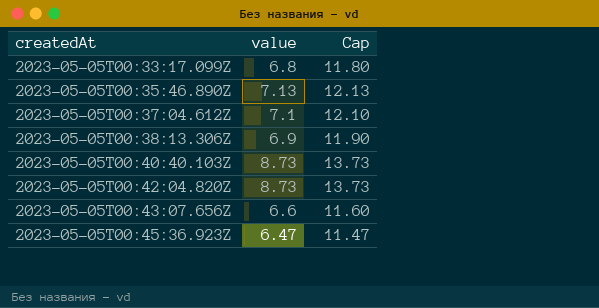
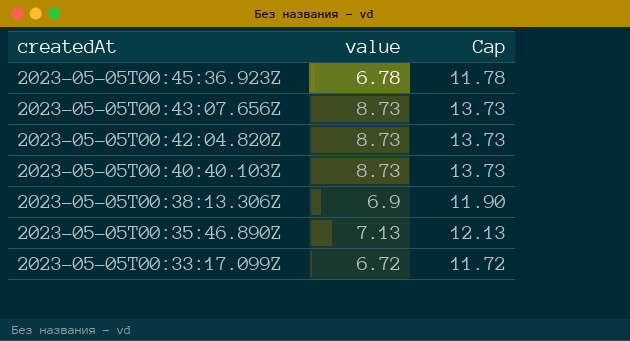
row order: createdAt ascending -> createdAt descending
row 2023-05-05T00:37:04.612Z: 7.1 | 12.10 -> none
2023-05-05T00:45:36.923Z | value: 6.47 -> 6.78
2023-05-05T00:45:36.923Z | Cap: 11.47 -> 11.78
2023-05-05T00:43:07.656Z | value: 6.6 -> 8.73
2023-05-05T00:43:07.656Z | Cap: 11.60 -> 13.73
2023-05-05T00:33:17.099Z | value: 6.8 -> 6.72
2023-05-05T00:33:17.099Z | Cap: 11.80 -> 11.72

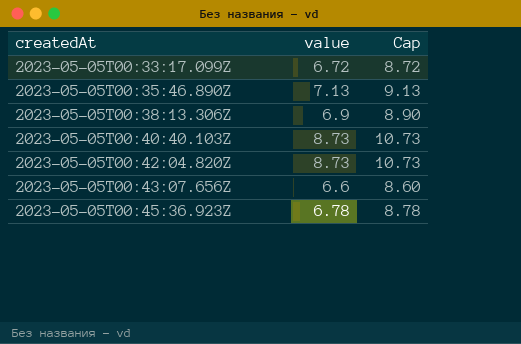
row order: createdAt descending -> createdAt ascending
column Cap | formula: [value] + 5 -> [value] + 2
2023-05-05T00:43:07.656Z | value: 8.73 -> 6.6

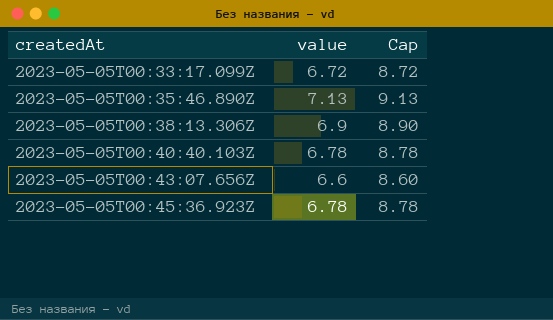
row 2023-05-05T00:42:04.820Z: 8.73 | 10.73 -> none
2023-05-05T00:40:40.103Z | value: 8.73 -> 6.78
2023-05-05T00:40:40.103Z | Cap: 10.73 -> 8.78

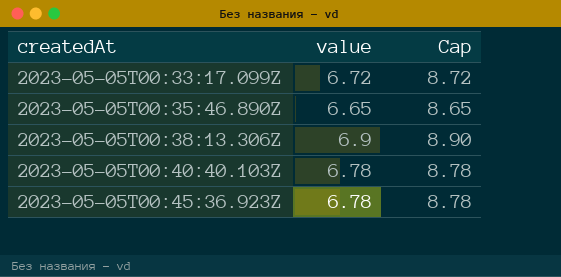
row 2023-05-05T00:43:07.656Z: 6.6 | 8.60 -> none
2023-05-05T00:35:46.890Z | value: 7.13 -> 6.65
2023-05-05T00:35:46.890Z | Cap: 9.13 -> 8.65

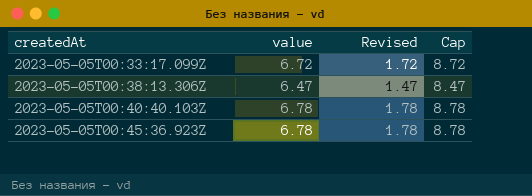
column Revised | formula: none -> [value] - 5
row 2023-05-05T00:35:46.890Z: 6.65 | 8.65 -> none
2023-05-05T00:38:13.306Z | value: 6.9 -> 6.47
2023-05-05T00:38:13.306Z | Cap: 8.90 -> 8.47

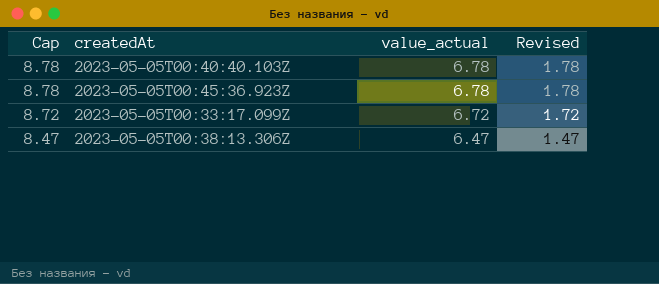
row order: createdAt ascending -> Cap descending
column Cap | position: 4 -> 1
column name: value -> value_actual

